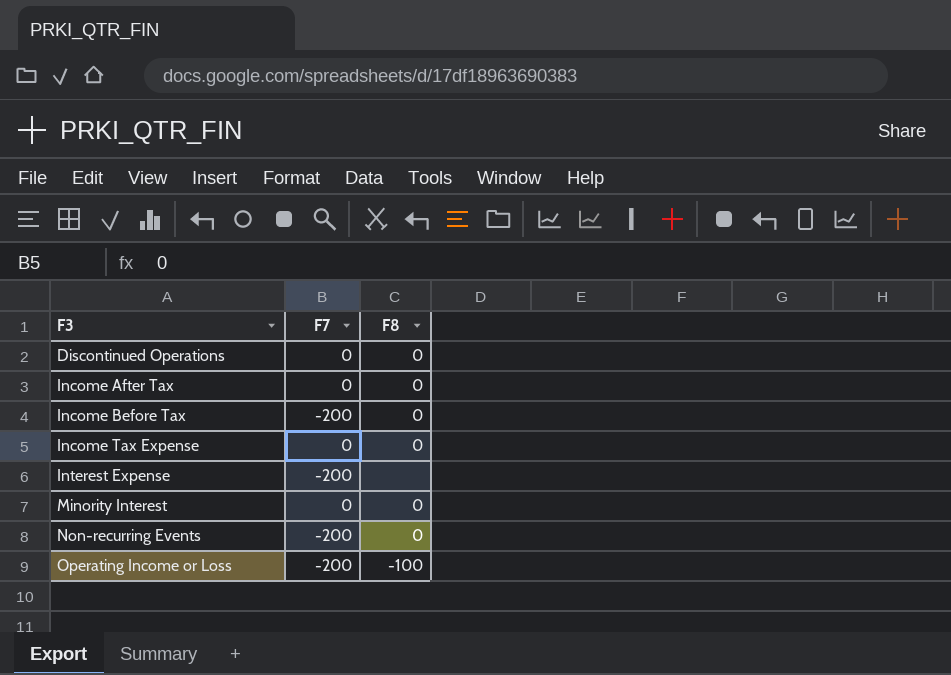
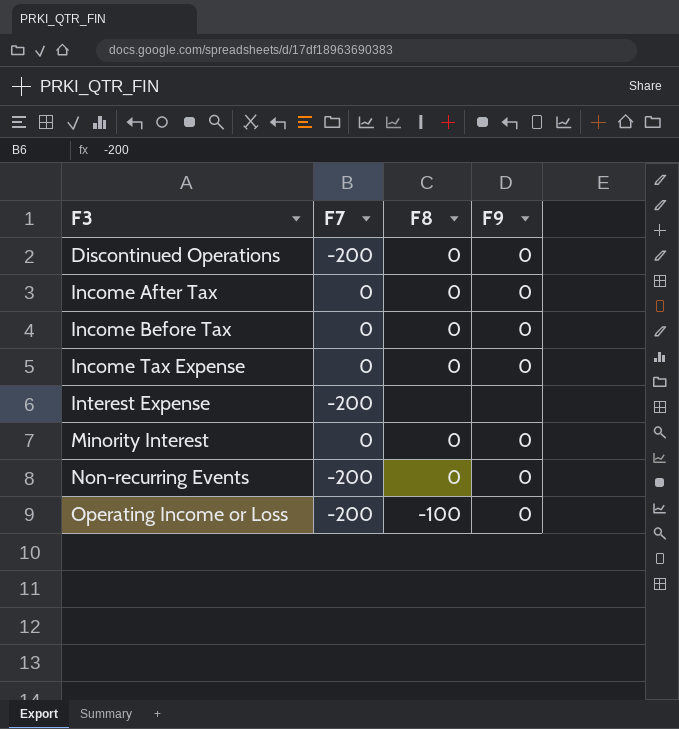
column F9 | position: none -> 4
Discontinued Operations | F7: 0 -> -200
Income Before Tax | F7: -200 -> 0

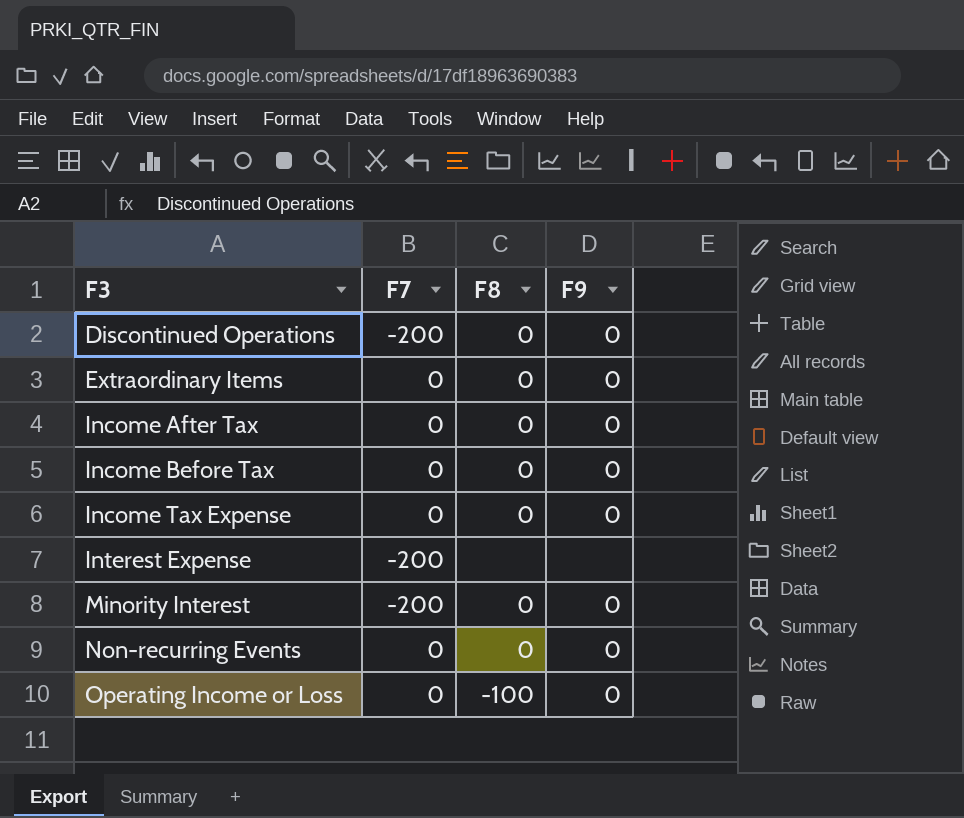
row Extraordinary Items: none -> 0 | 0 | 0
Minority Interest | F7: 0 -> -200
Non-recurring Events | F7: -200 -> 0
Operating Income or Loss | F7: -200 -> 0

